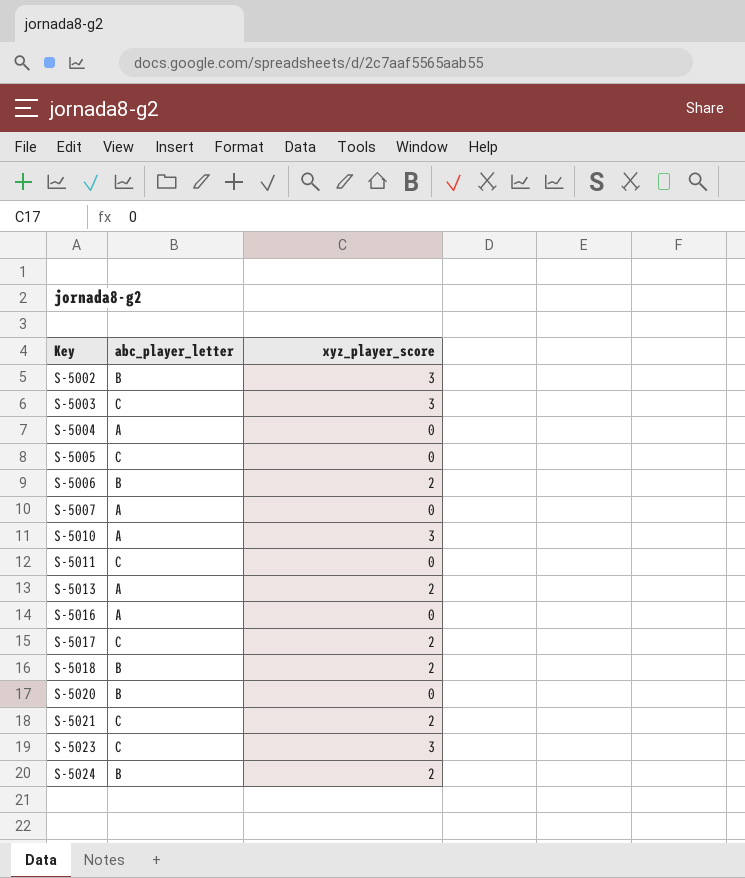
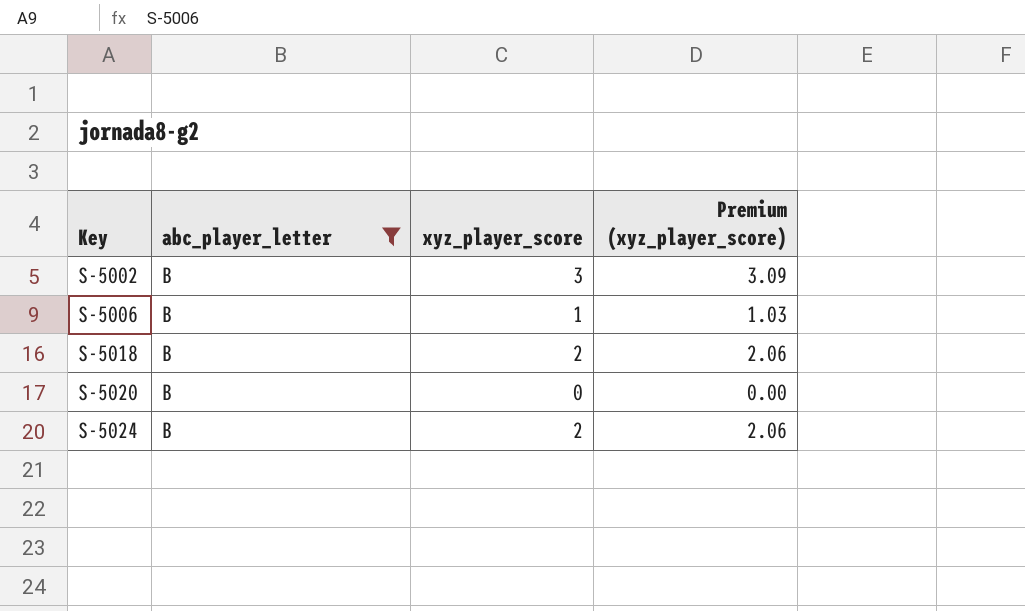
filter: none -> abc_player_letter = B
column Premium (xyz_player_score) | formula: none -> [xyz_player_score] * 1.03
S-5006 | xyz_player_score: 2 -> 1

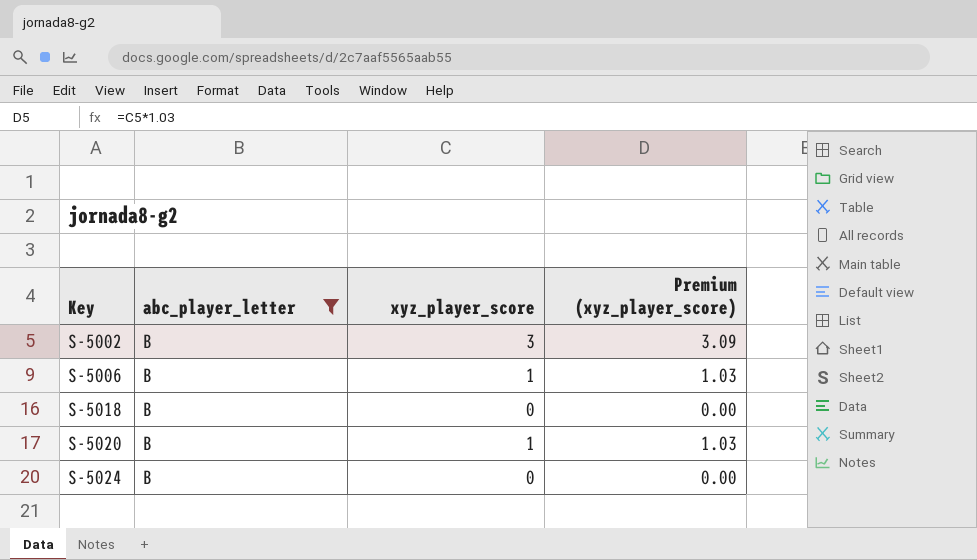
S-5018 | xyz_player_score: 2 -> 0
S-5018 | Premium (xyz_player_score): 2.06 -> 0.00
S-5020 | xyz_player_score: 0 -> 1
S-5020 | Premium (xyz_player_score): 0.00 -> 1.03
S-5024 | xyz_player_score: 2 -> 0
S-5024 | Premium (xyz_player_score): 2.06 -> 0.00

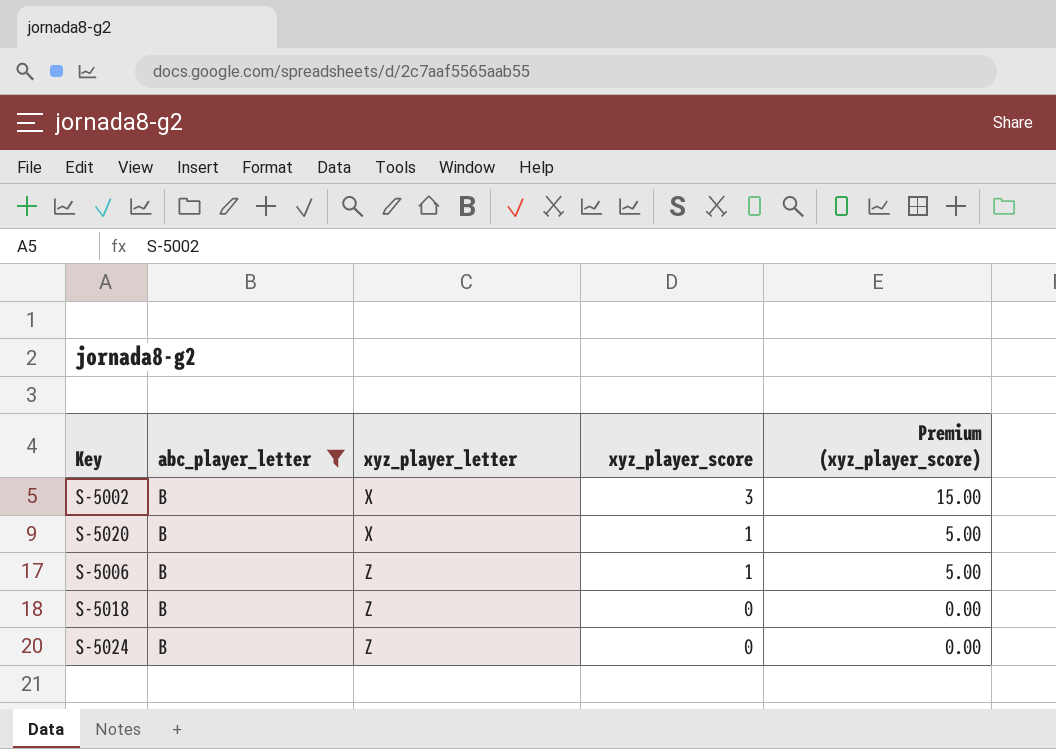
row order: Key ascending -> xyz_player_letter ascending
column xyz_player_letter | position: none -> 3
column Premium (xyz_player_score) | formula: [xyz_player_score] * 1.03 -> [xyz_player_score] * 5

